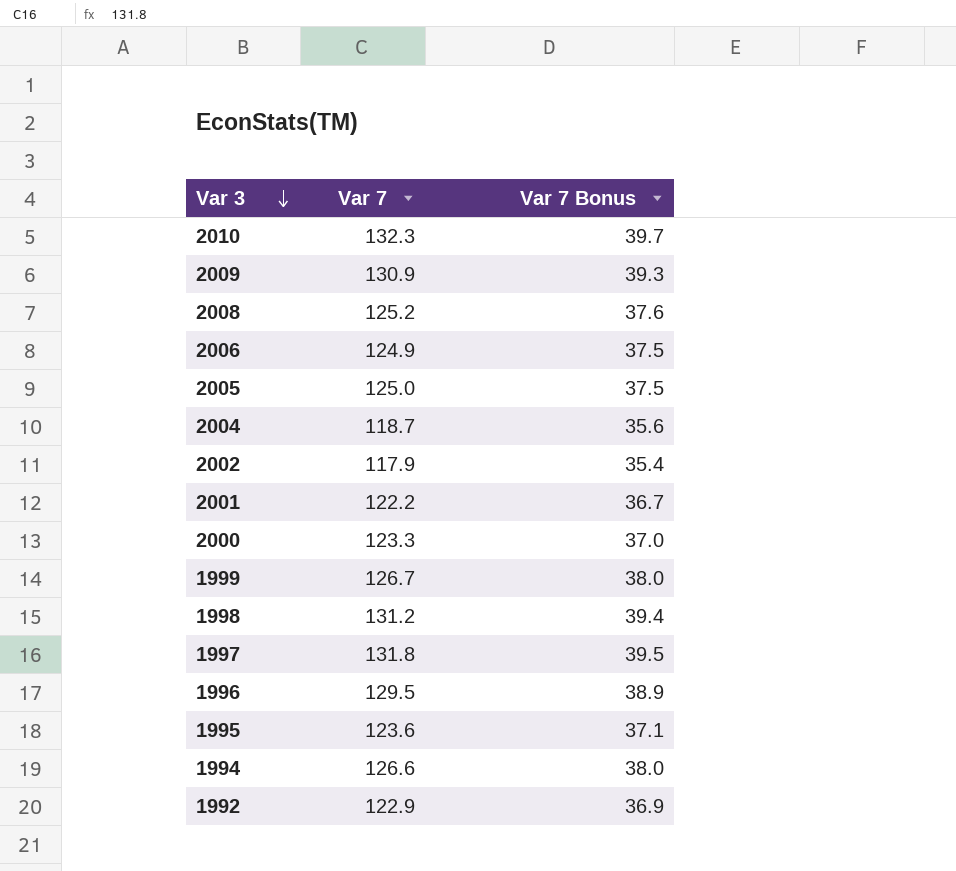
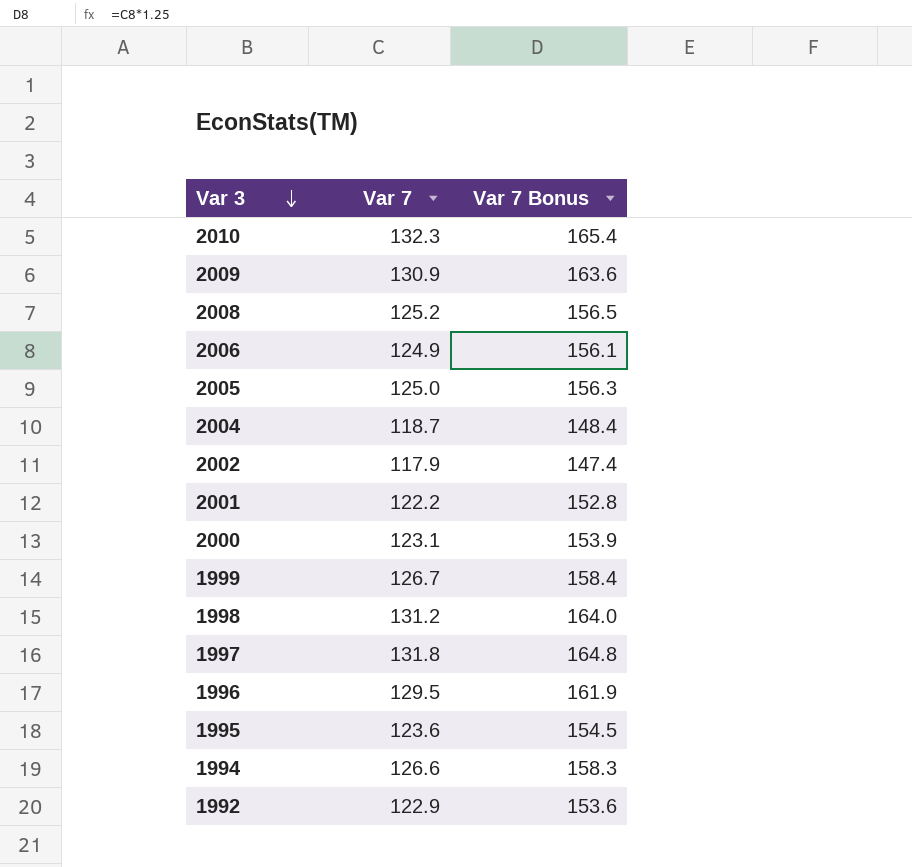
column Var 7 Bonus | formula: [Var 7] * 0.3 -> [Var 7] * 1.25
2000 | Var 7: 123.3 -> 123.1

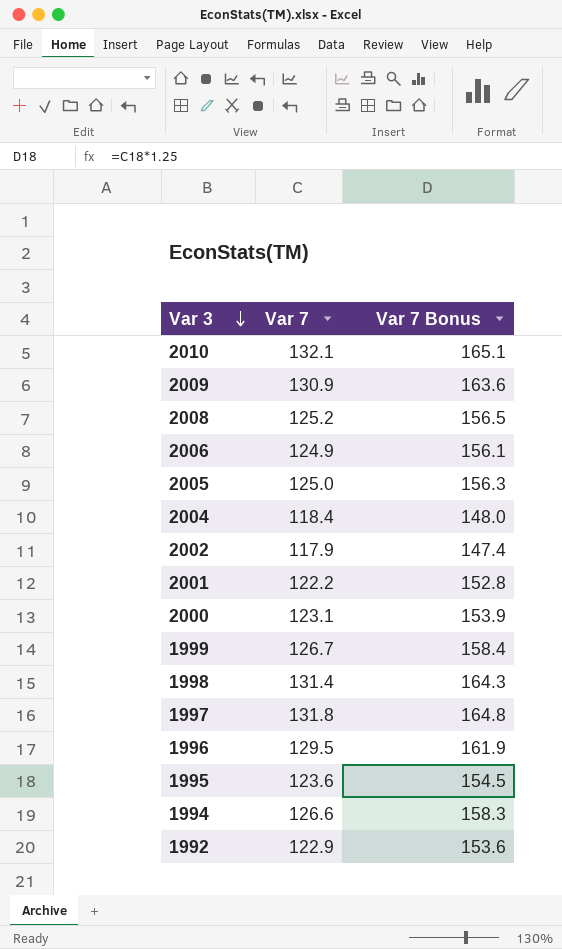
2010 | Var 7: 132.3 -> 132.1
2010 | Var 7 Bonus: 165.4 -> 165.1
2004 | Var 7: 118.7 -> 118.4
2004 | Var 7 Bonus: 148.4 -> 148.0
1998 | Var 7: 131.2 -> 131.4
1998 | Var 7 Bonus: 164.0 -> 164.3

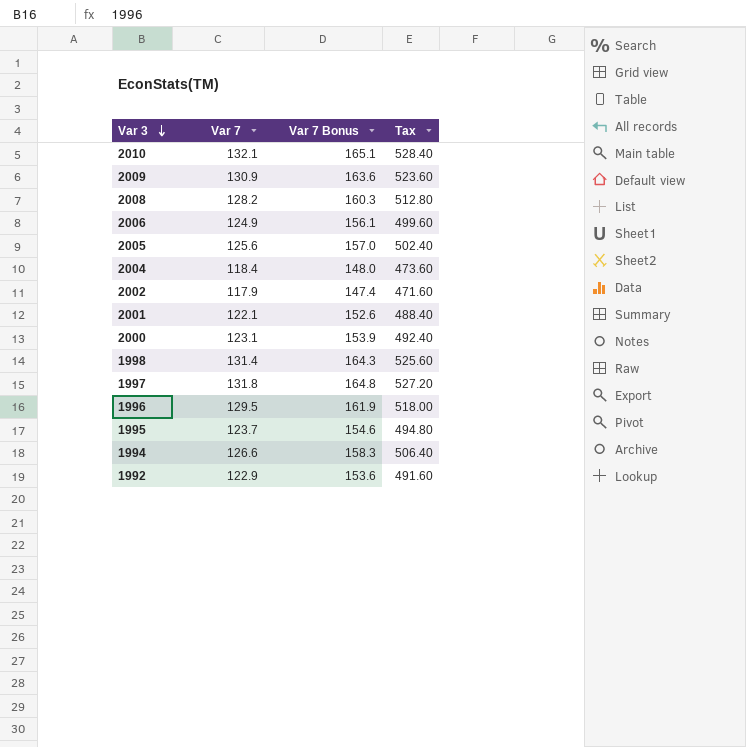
column Tax | formula: none -> [Var 7] * 4
row 1999: 126.7 | 158.4 -> none
2008 | Var 7: 125.2 -> 128.2
2008 | Var 7 Bonus: 156.5 -> 160.3
2005 | Var 7: 125.0 -> 125.6
2005 | Var 7 Bonus: 156.3 -> 157.0
2001 | Var 7: 122.2 -> 122.1
2001 | Var 7 Bonus: 152.8 -> 152.6
1995 | Var 7: 123.6 -> 123.7
1995 | Var 7 Bonus: 154.5 -> 154.6

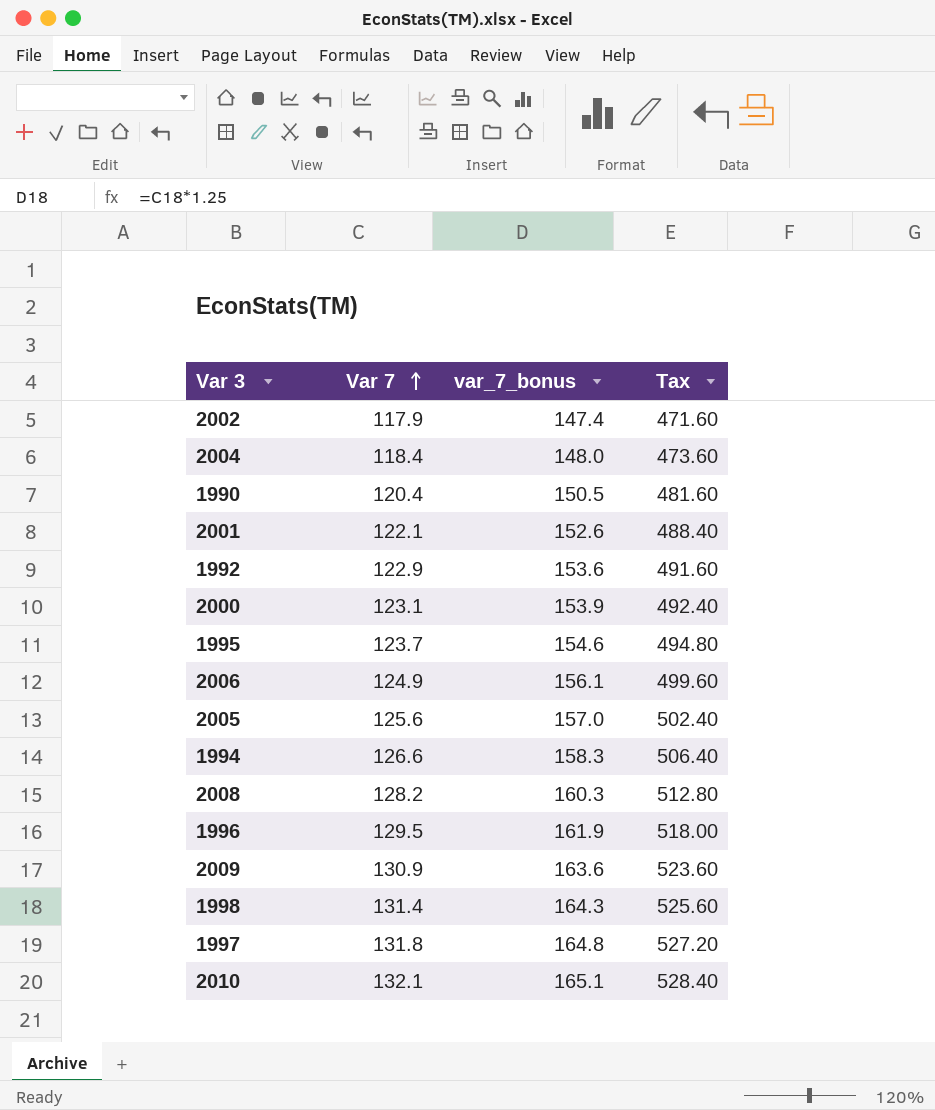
row order: Var 3 descending -> Var 7 ascending
column name: Var 7 Bonus -> var_7_bonus
row 1990: none -> 120.4 | 150.5 | 481.60

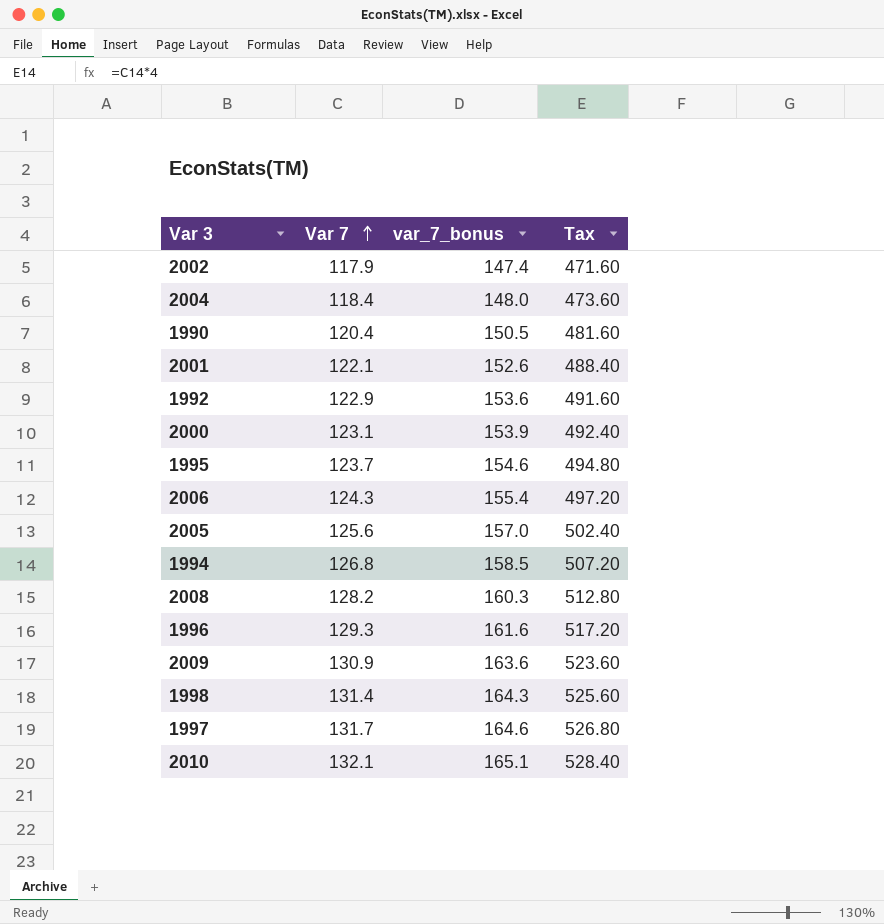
2006 | Var 7: 124.9 -> 124.3
2006 | var_7_bonus: 156.1 -> 155.4
2006 | Tax: 499.60 -> 497.20
1994 | Var 7: 126.6 -> 126.8
1994 | var_7_bonus: 158.3 -> 158.5
1994 | Tax: 506.40 -> 507.20
1996 | Var 7: 129.5 -> 129.3
1996 | var_7_bonus: 161.9 -> 161.6
1996 | Tax: 518.00 -> 517.20
1997 | Var 7: 131.8 -> 131.7
1997 | var_7_bonus: 164.8 -> 164.6
1997 | Tax: 527.20 -> 526.80

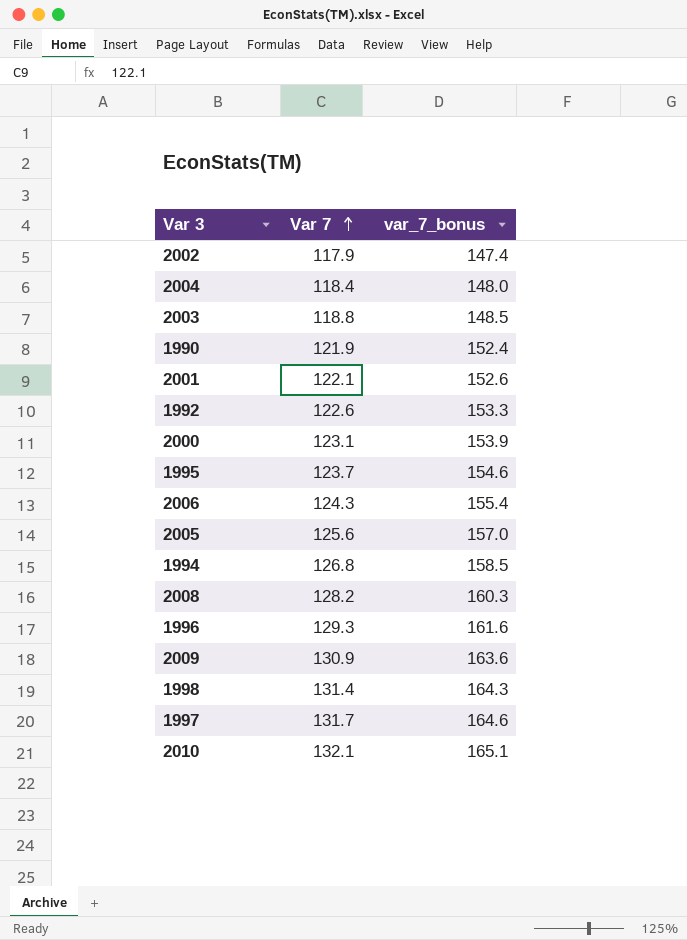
column Tax | formula: [Var 7] * 4 -> none
row 2003: none -> 118.8 | 148.5
1990 | Var 7: 120.4 -> 121.9
1990 | var_7_bonus: 150.5 -> 152.4
1992 | Var 7: 122.9 -> 122.6
1992 | var_7_bonus: 153.6 -> 153.3

